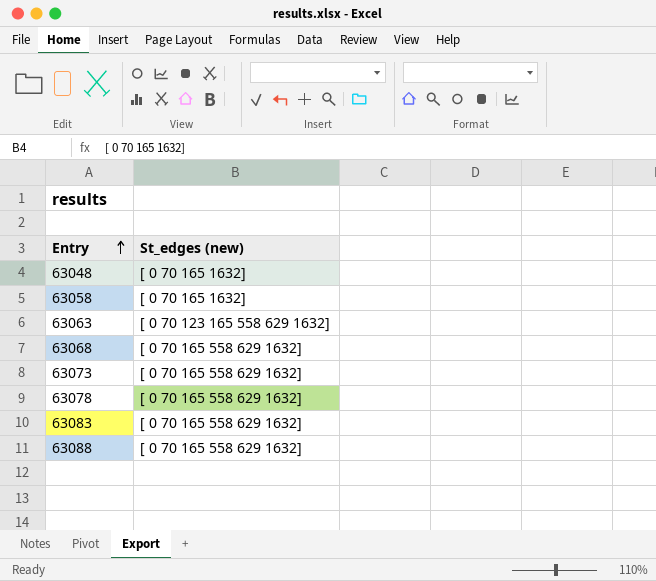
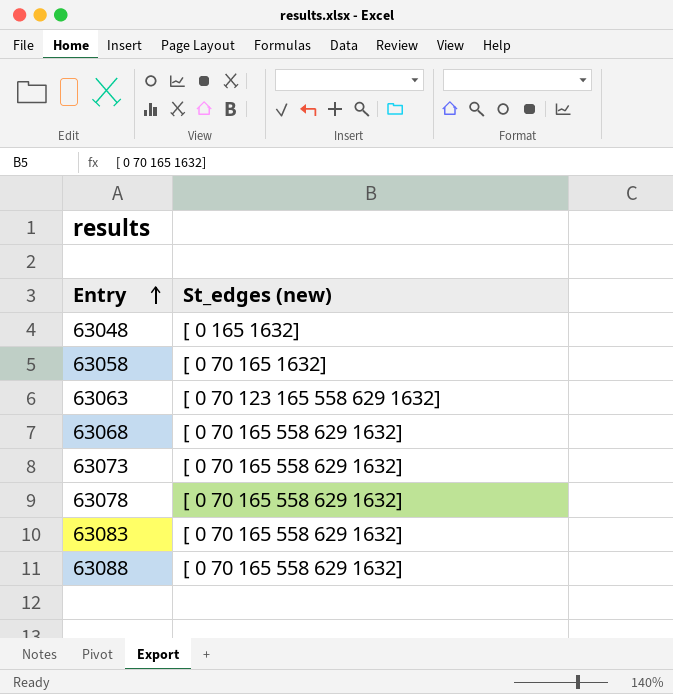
63048 | St_edges (new): [ 0 70 165 1632] -> [ 0 165 1632]

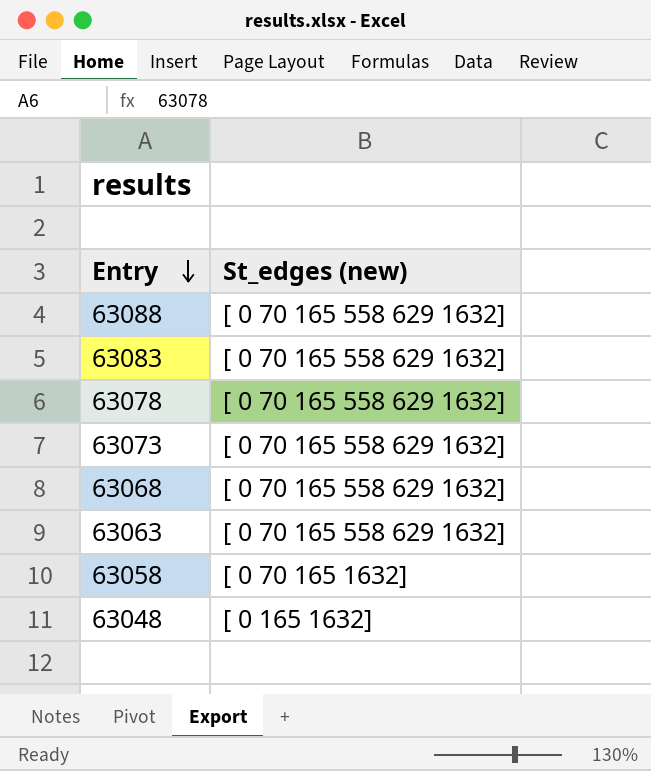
row order: Entry ascending -> Entry descending
63063 | St_edges (new): [ 0 70 123 165 558 629 1632] -> [ 0 70 165 558 629 1632]

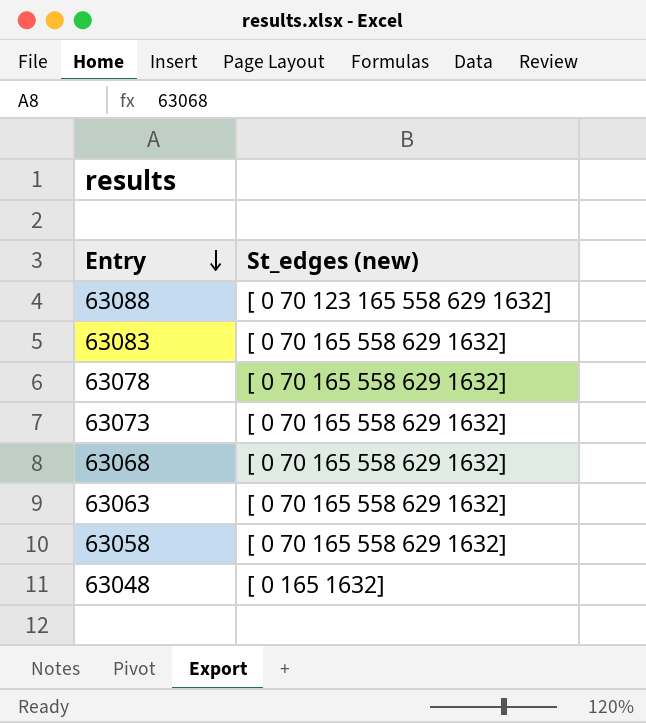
63088 | St_edges (new): [ 0 70 165 558 629 1632] -> [ 0 70 123 165 558 629 1632]
63058 | St_edges (new): [ 0 70 165 1632] -> [ 0 70 165 558 629 1632]

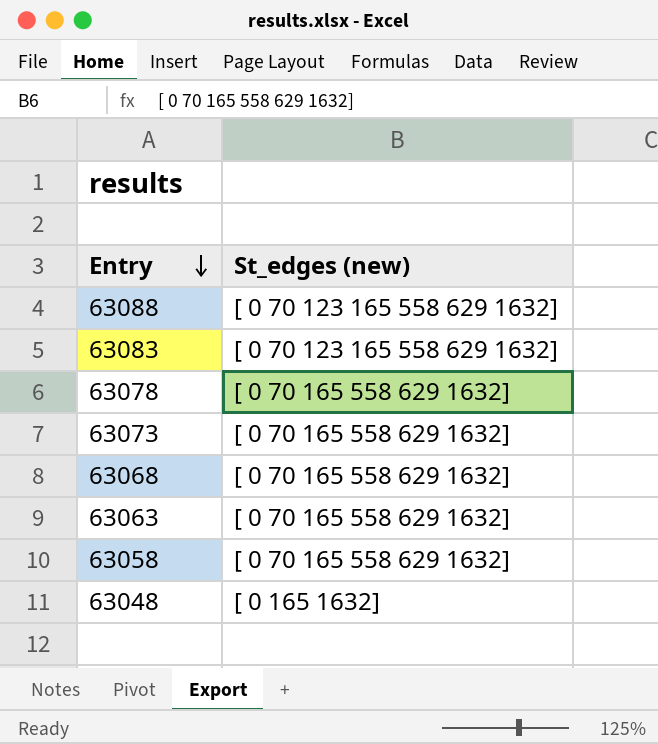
63083 | St_edges (new): [ 0 70 165 558 629 1632] -> [ 0 70 123 165 558 629 1632]

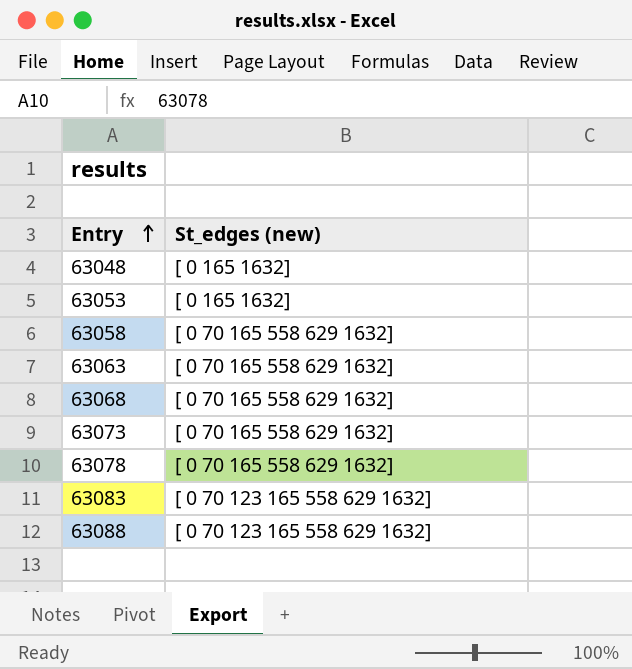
row order: Entry descending -> Entry ascending
row 63053: none -> [ 0 165 1632]

